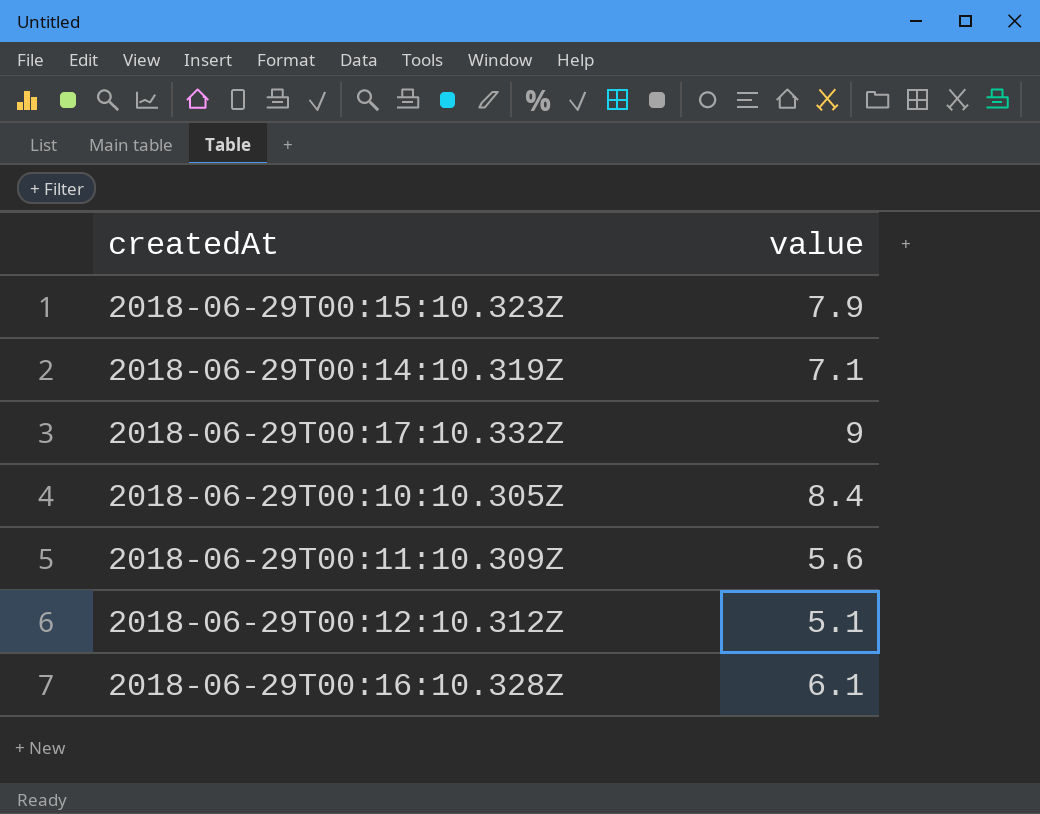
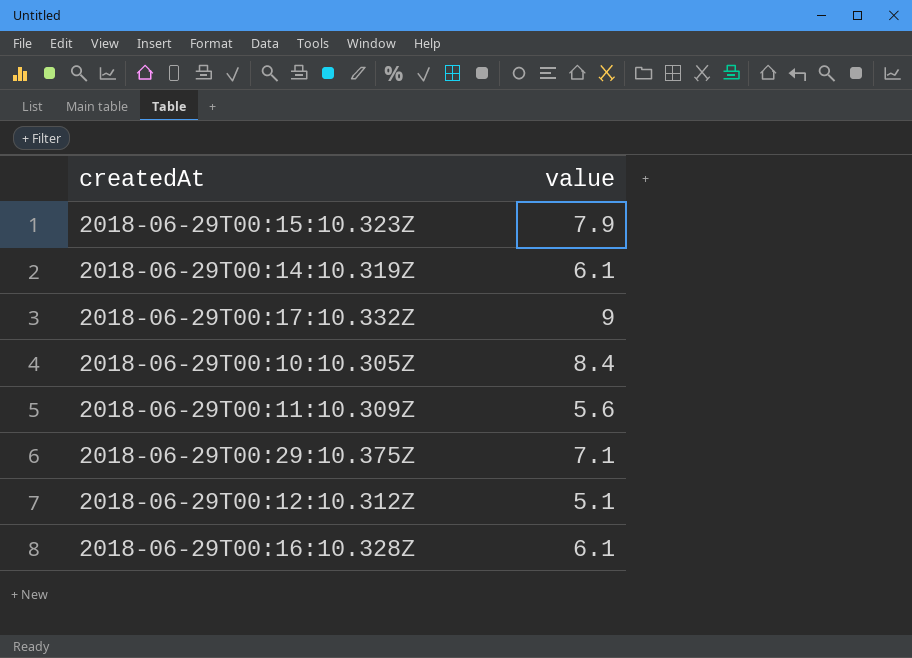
2018-06-29T00:14:10.319Z | value: 7.1 -> 6.1
row 2018-06-29T00:29:10.375Z: none -> 7.1

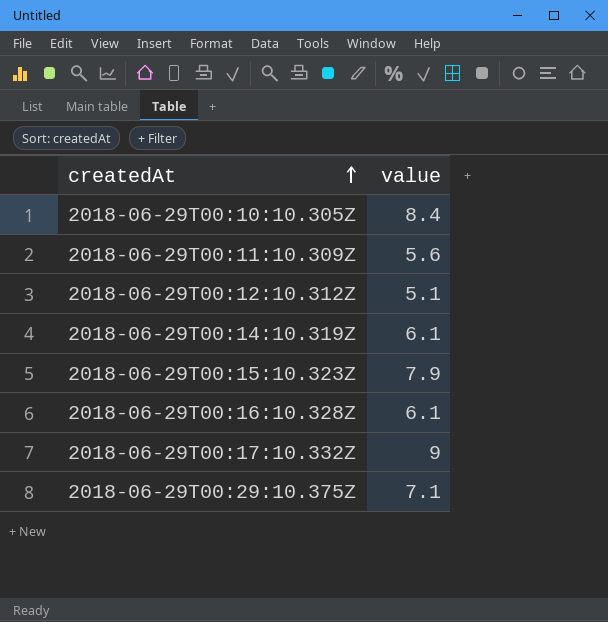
row order: none -> createdAt ascending

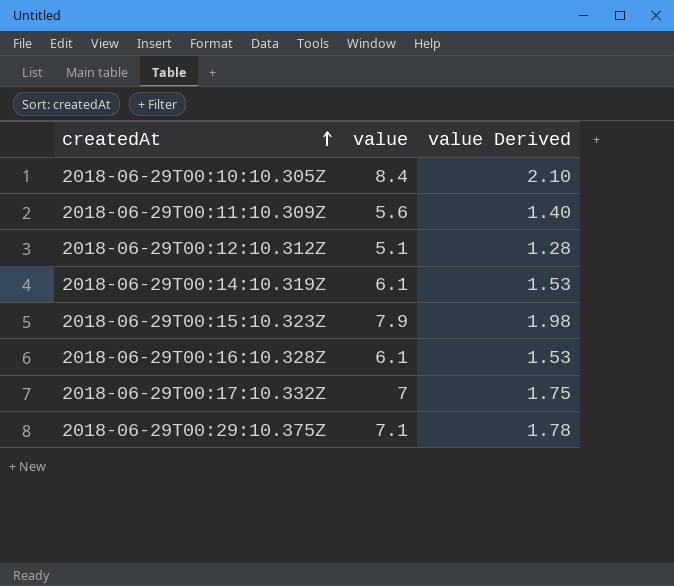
column value Derived | formula: none -> [value] * 0.25
2018-06-29T00:17:10.332Z | value: 9 -> 7

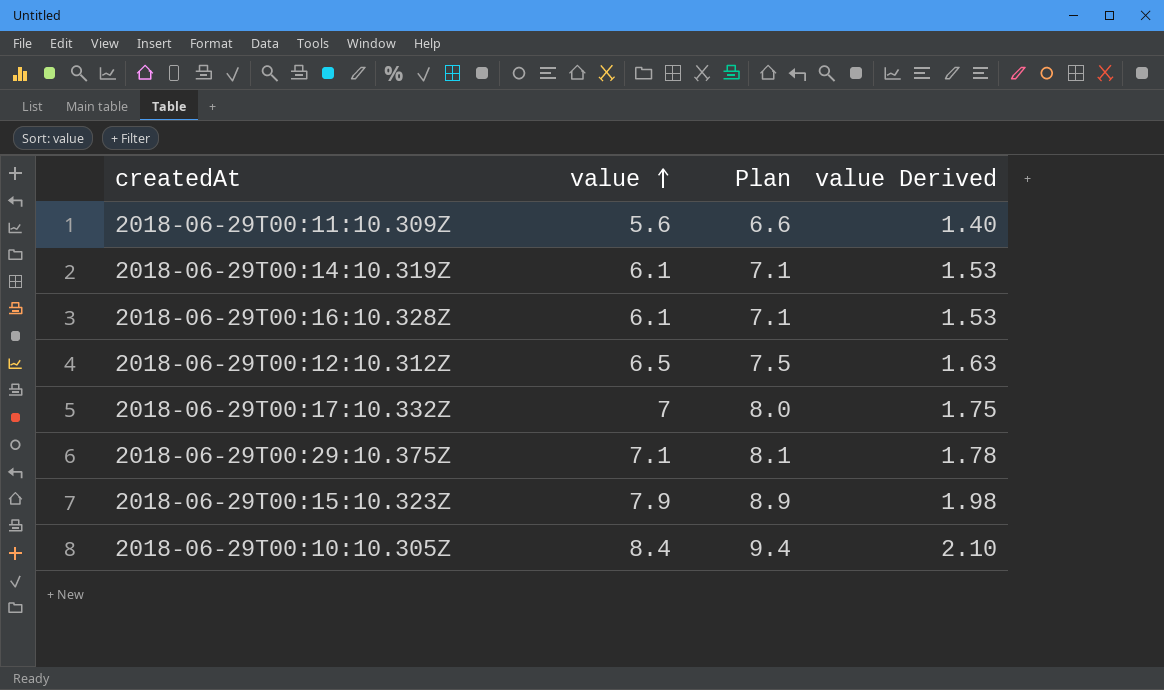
row order: createdAt ascending -> value ascending
column Plan | formula: none -> [value] + 1
2018-06-29T00:12:10.312Z | value: 5.1 -> 6.5
2018-06-29T00:12:10.312Z | value Derived: 1.28 -> 1.63

